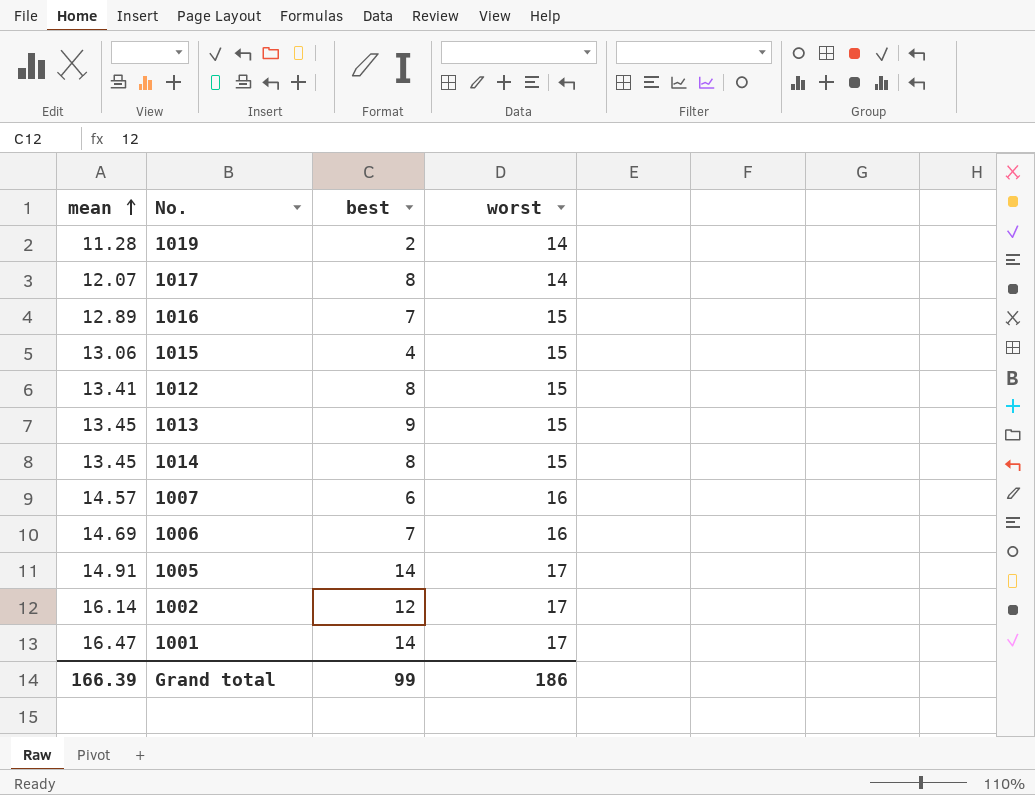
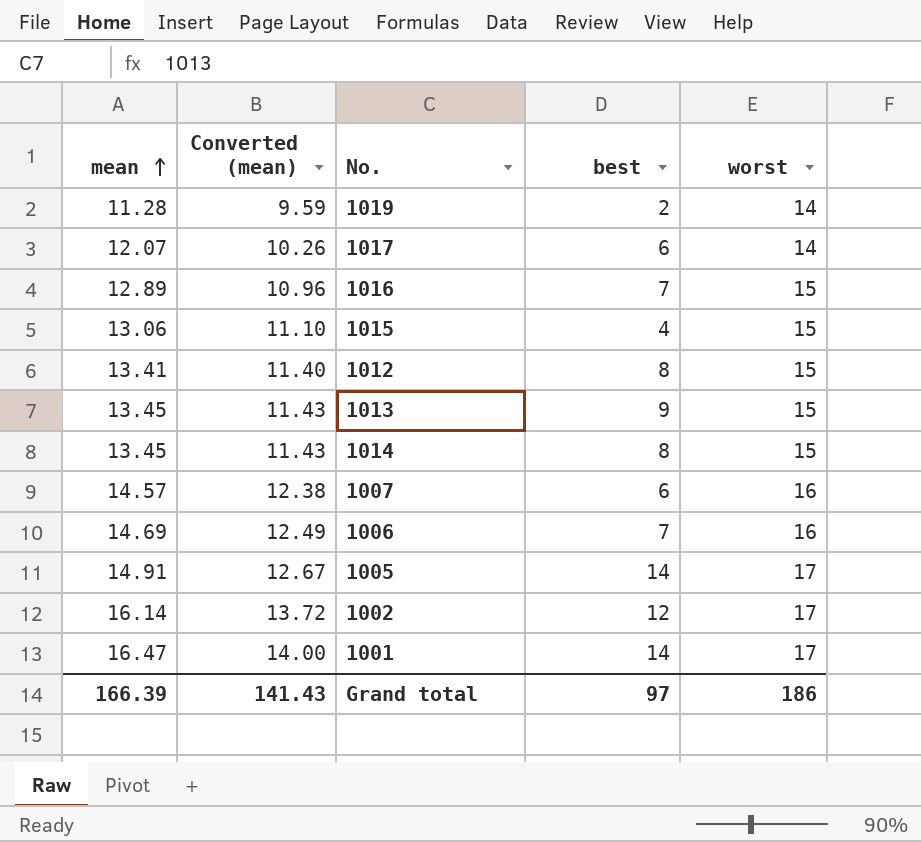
column Converted (mean) | formula: none -> [mean] * 0.85
1017 | best: 8 -> 6
Grand total | best: 99 -> 97

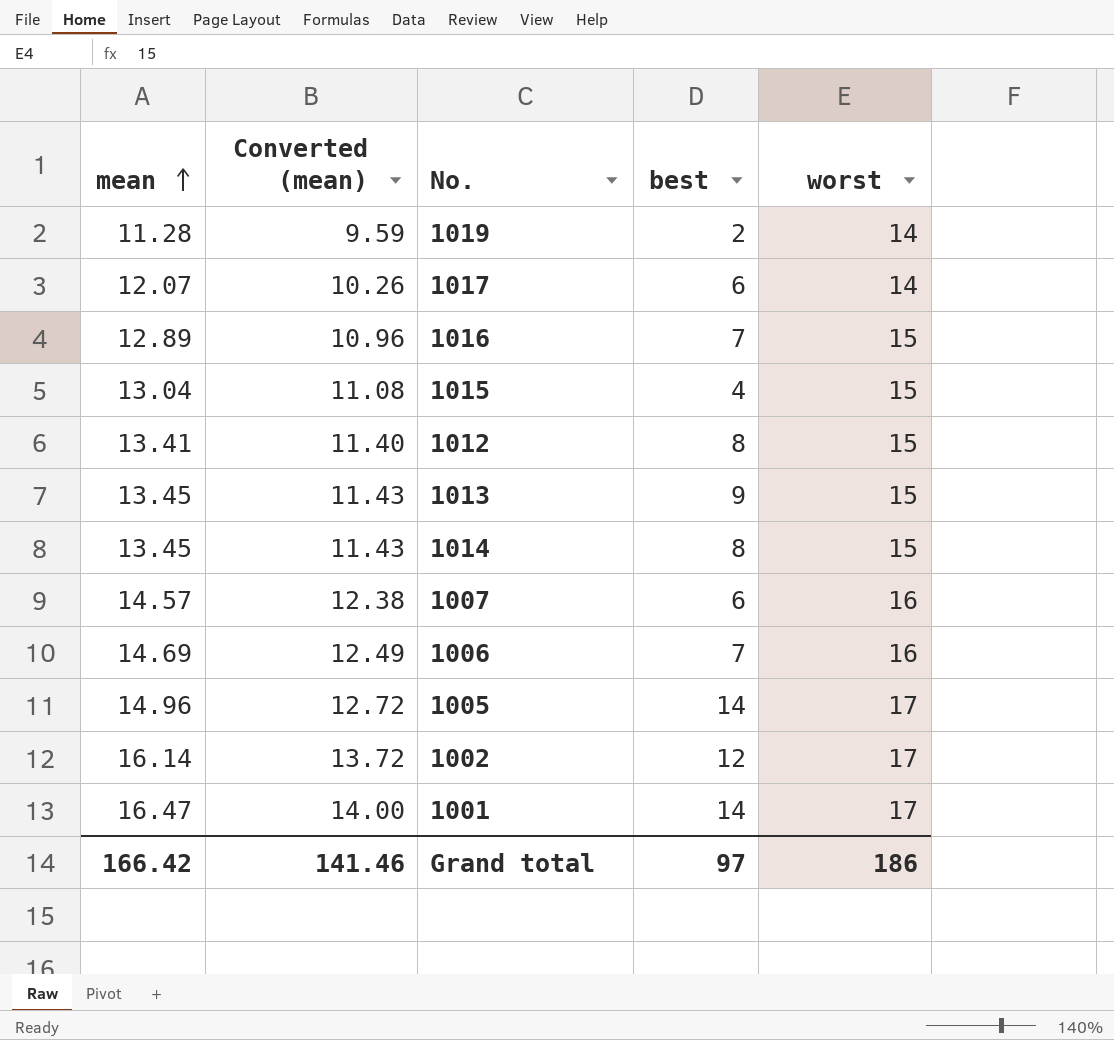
1015 | mean: 13.06 -> 13.04
1015 | Converted (mean): 11.10 -> 11.08
1005 | mean: 14.91 -> 14.96
1005 | Converted (mean): 12.67 -> 12.72
Grand total | mean: 166.39 -> 166.42
Grand total | Converted (mean): 141.43 -> 141.46

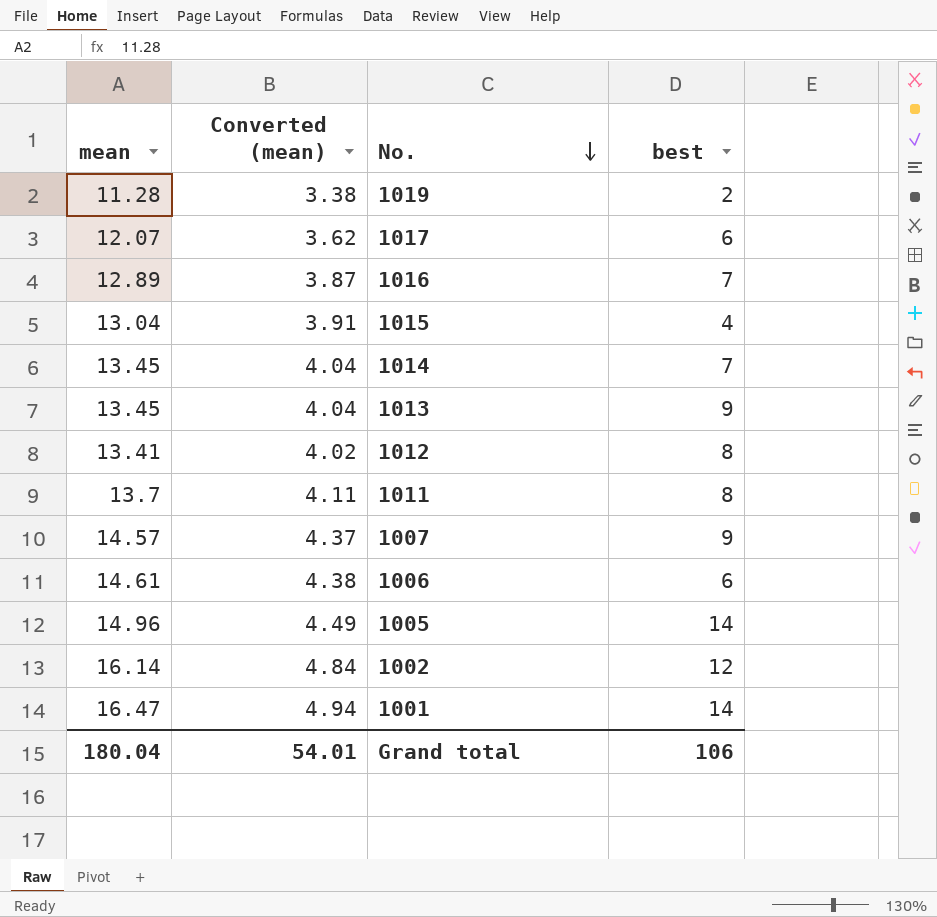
row order: mean ascending -> No. descending
column worst | position: 5 -> none
column Converted (mean) | formula: [mean] * 0.85 -> [mean] * 0.3
1014 | best: 8 -> 7
row 1011: none -> 13.7 | 4.11 | 8
1007 | best: 6 -> 9
1006 | mean: 14.69 -> 14.61
1006 | best: 7 -> 6
Grand total | mean: 166.42 -> 180.04
Grand total | Converted (mean): 141.46 -> 54.01
Grand total | best: 97 -> 106

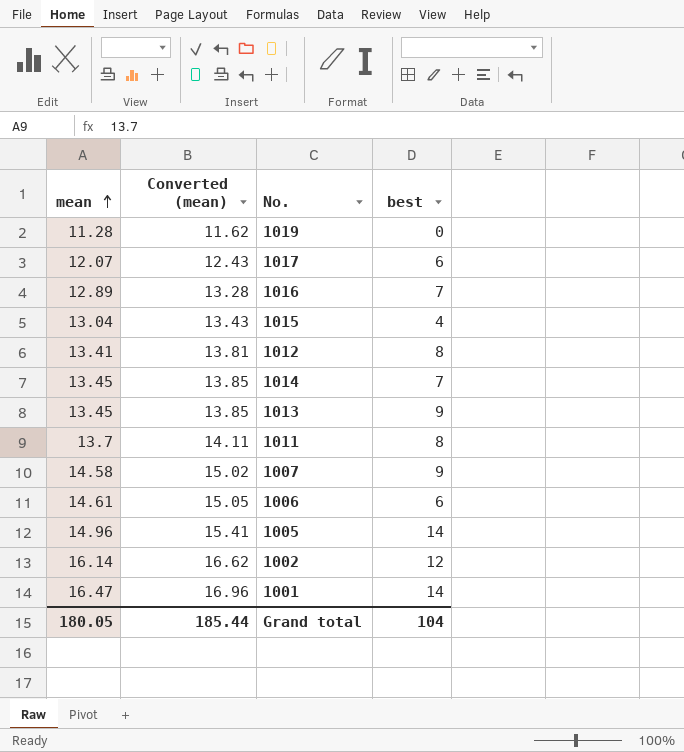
row order: No. descending -> mean ascending
column Converted (mean) | formula: [mean] * 0.3 -> [mean] * 1.03
1019 | best: 2 -> 0
1007 | mean: 14.57 -> 14.58
Grand total | mean: 180.04 -> 180.05
Grand total | Converted (mean): 54.01 -> 185.44
Grand total | best: 106 -> 104

